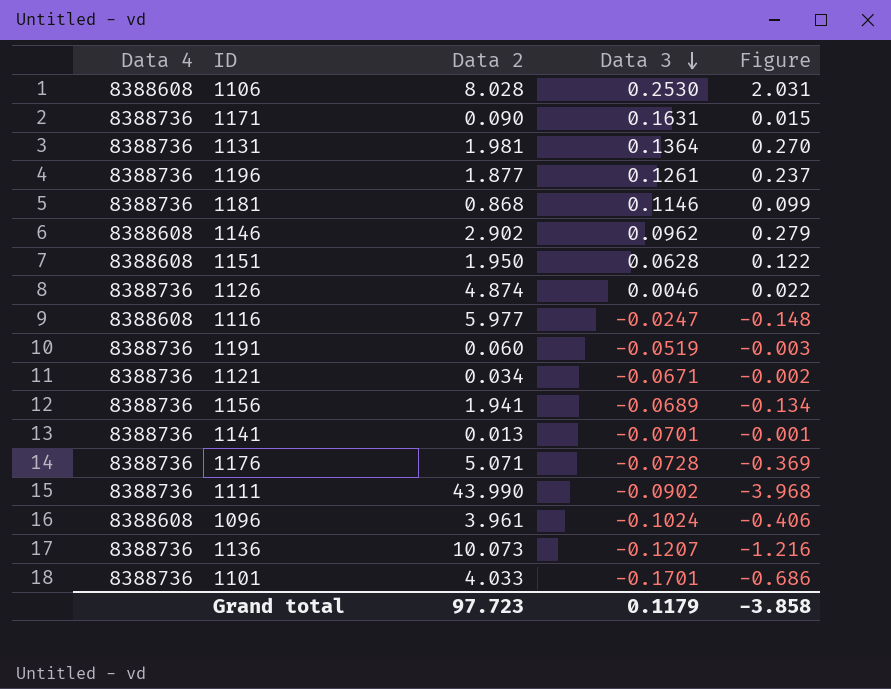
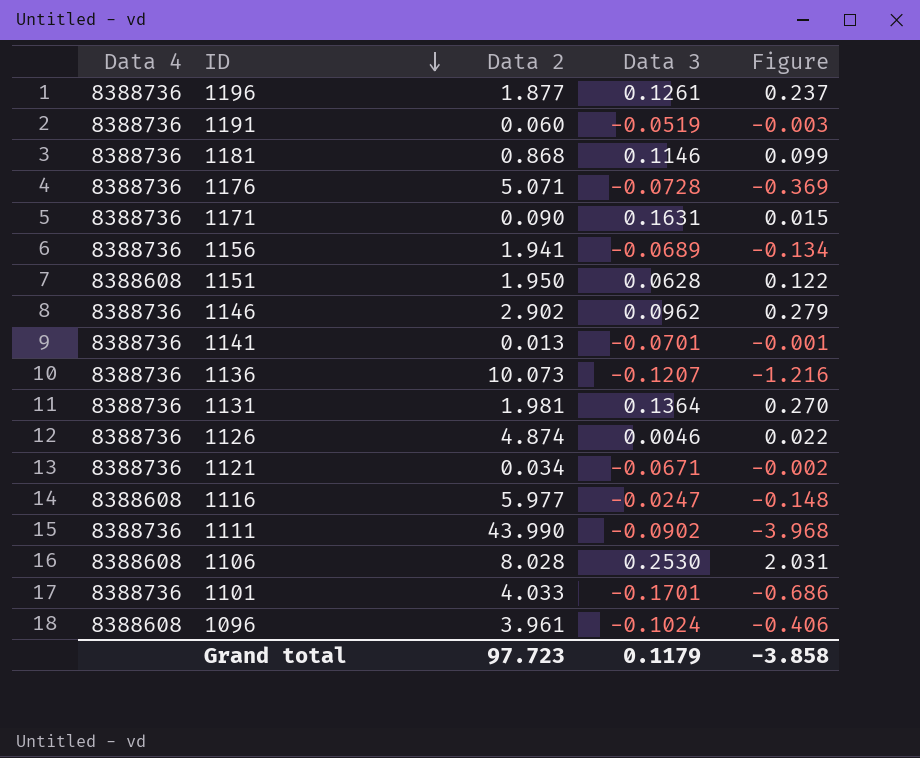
row order: Data 3 descending -> ID descending
1146 | Data 4: 8388608 -> 8388736

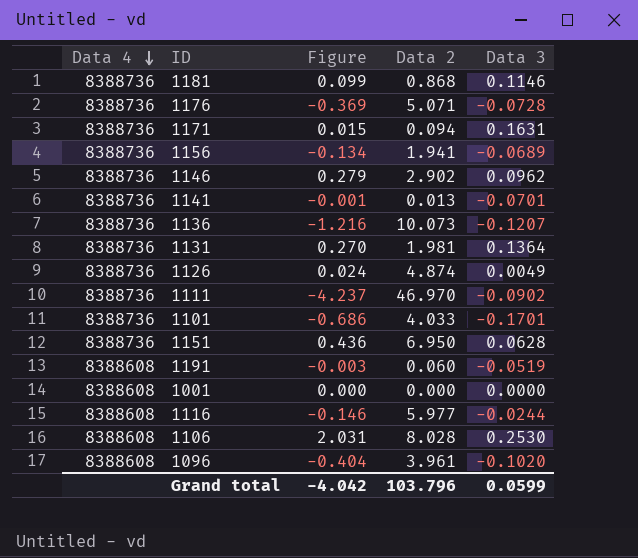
row order: ID descending -> Data 4 descending
column Figure | position: 5 -> 3
row 1196: 8388736 | 1.877 | 0.1261 | 0.237 -> none
row 1121: 8388736 | 0.034 | -0.0671 | -0.002 -> none
1171 | Data 2: 0.090 -> 0.094
1126 | Figure: 0.022 -> 0.024
1126 | Data 3: 0.0046 -> 0.0049
1111 | Figure: -3.968 -> -4.237
1111 | Data 2: 43.990 -> 46.970
1151 | Data 4: 8388608 -> 8388736
1151 | Figure: 0.122 -> 0.436
1151 | Data 2: 1.950 -> 6.950
1191 | Data 4: 8388736 -> 8388608
row 1001: none -> 8388608 | 0.000 | 0.000 | 0.0000
1116 | Figure: -0.148 -> -0.146
1116 | Data 3: -0.0247 -> -0.0244
1096 | Figure: -0.406 -> -0.404
1096 | Data 3: -0.1024 -> -0.1020
Grand total | Figure: -3.858 -> -4.042
Grand total | Data 2: 97.723 -> 103.796
Grand total | Data 3: 0.1179 -> 0.0599

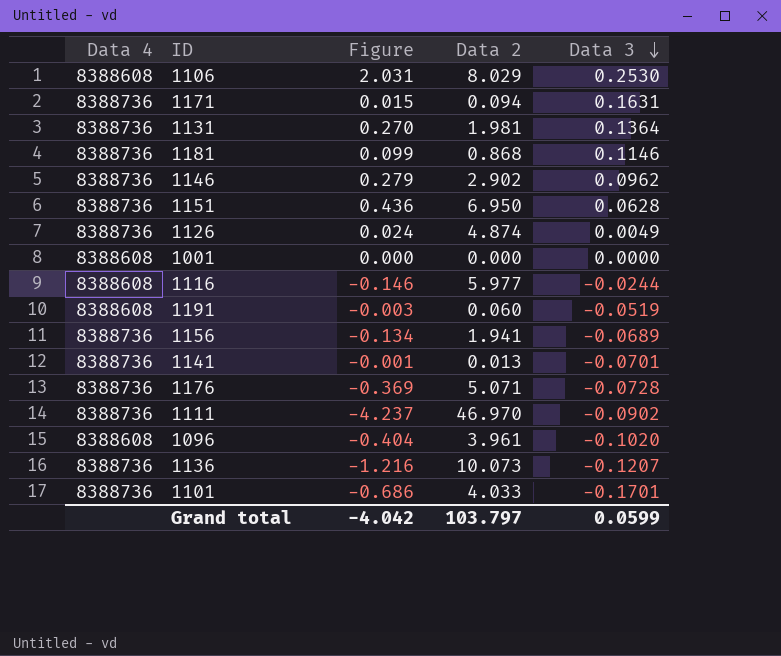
row order: Data 4 descending -> Data 3 descending
1106 | Data 2: 8.028 -> 8.029
Grand total | Data 2: 103.796 -> 103.797

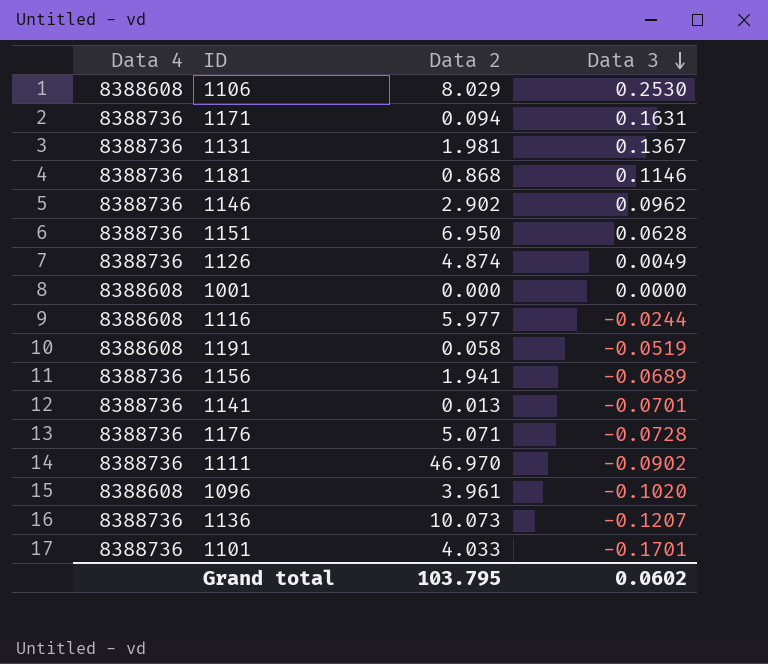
column Figure | formula: [Data 2] * [Data 3] -> none
1131 | Data 3: 0.1364 -> 0.1367
1191 | Data 2: 0.060 -> 0.058
Grand total | Data 2: 103.797 -> 103.795
Grand total | Data 3: 0.0599 -> 0.0602

